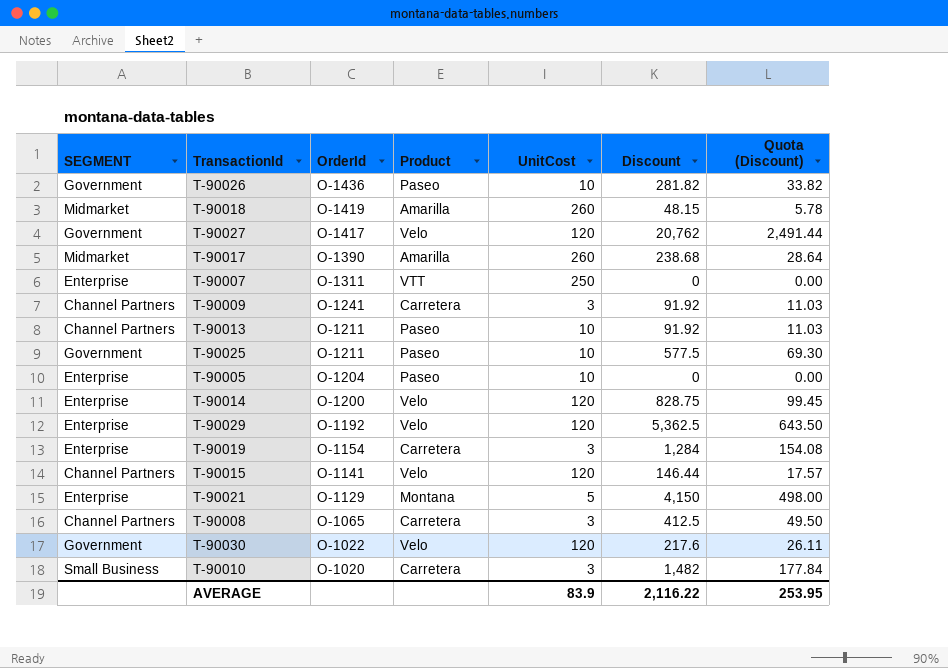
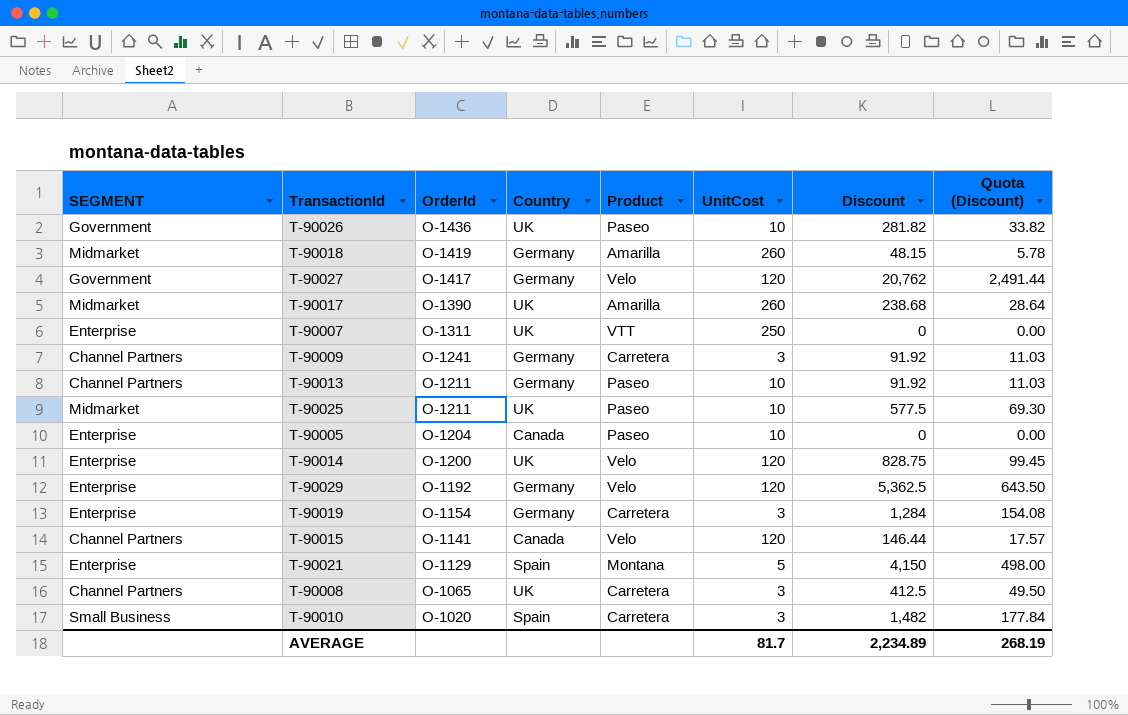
column Country | position: none -> 4
row T-90030: Government | O-1022 | Velo | 120 | 217.6 | 26.11 -> none
T-90025 | SEGMENT: Government -> Midmarket
AVERAGE | UnitCost: 83.9 -> 81.7
AVERAGE | Discount: 2,116.22 -> 2,234.89
AVERAGE | Quota (Discount): 253.95 -> 268.19

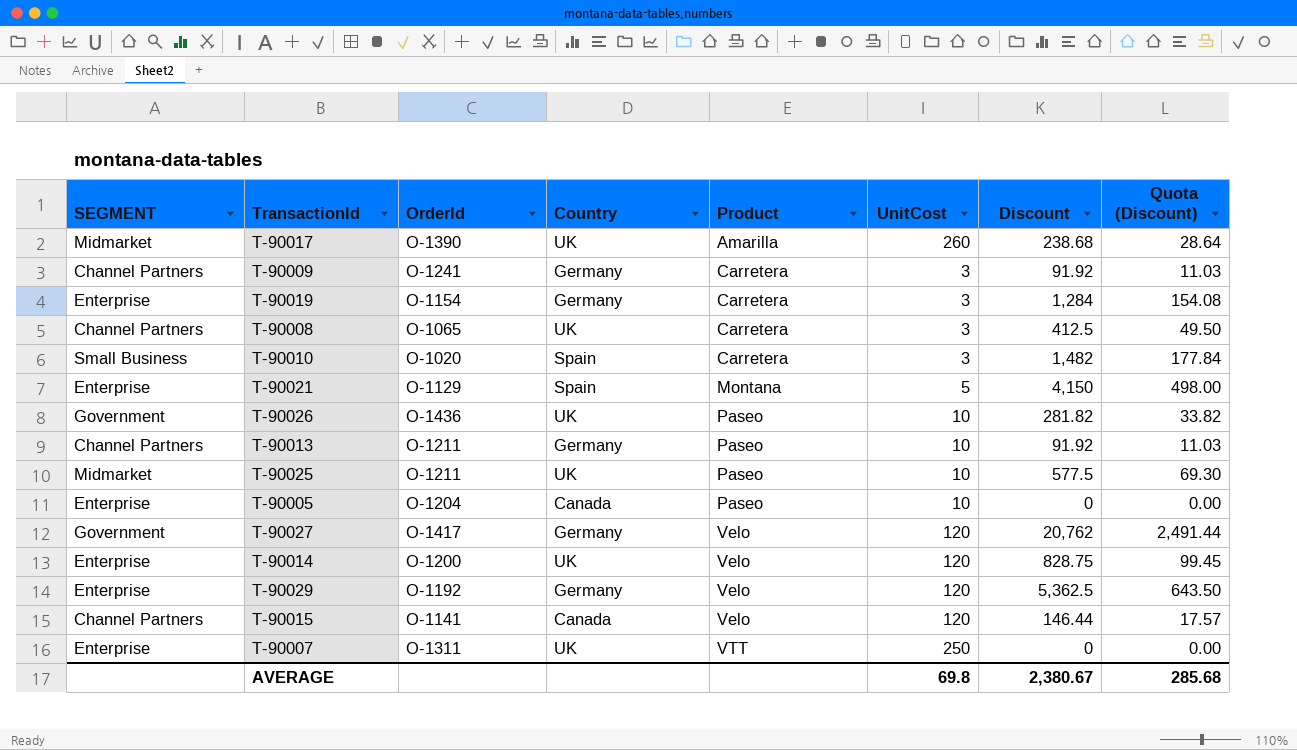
row order: OrderId descending -> Product ascending
row T-90018: Midmarket | O-1419 | Germany | Amarilla | 260 | 48.15 | 5.78 -> none
AVERAGE | UnitCost: 81.7 -> 69.8
AVERAGE | Discount: 2,234.89 -> 2,380.67
AVERAGE | Quota (Discount): 268.19 -> 285.68

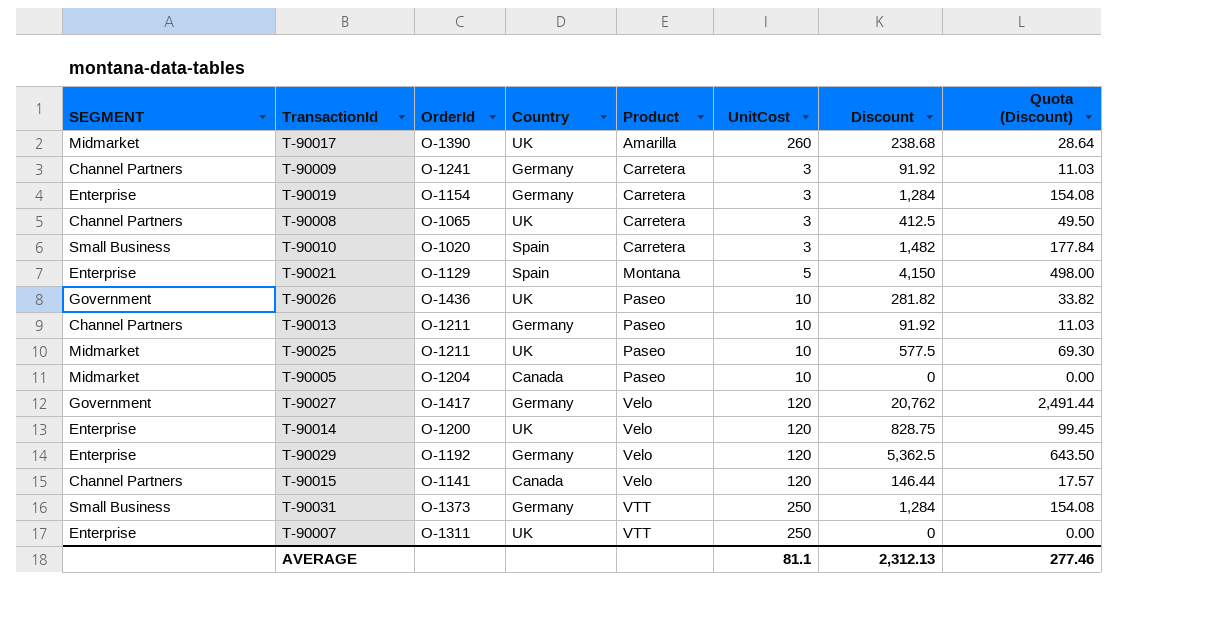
T-90005 | SEGMENT: Enterprise -> Midmarket
row T-90031: none -> Small Business | O-1373 | Germany | VTT | 250 | 1,284 | 154.08
AVERAGE | UnitCost: 69.8 -> 81.1
AVERAGE | Discount: 2,380.67 -> 2,312.13
AVERAGE | Quota (Discount): 285.68 -> 277.46

